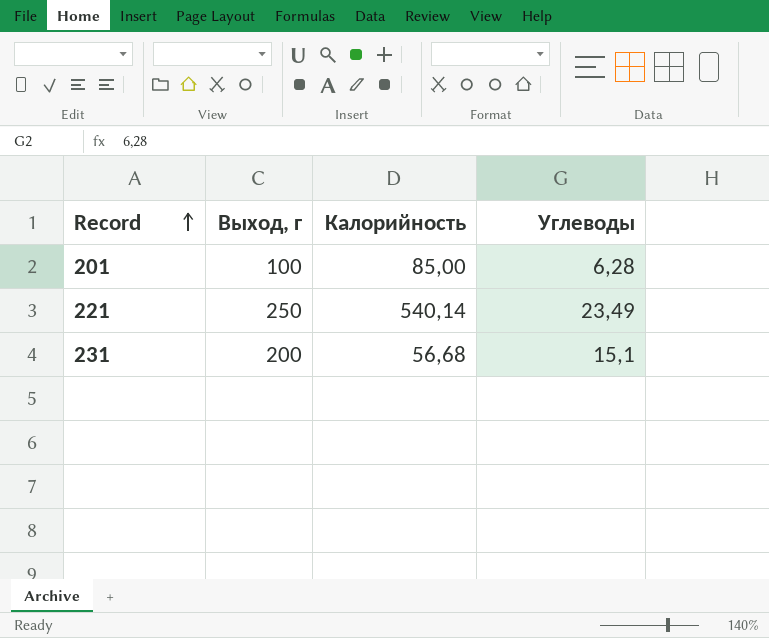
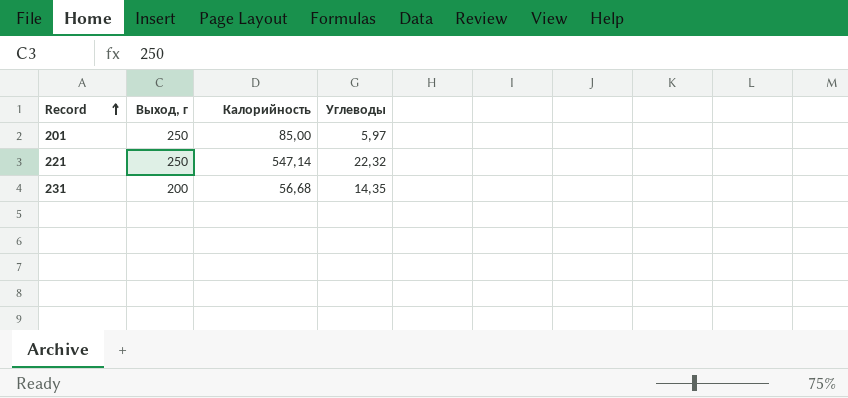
201 | Выход, г: 100 -> 250
201 | Углеводы: 6,28 -> 5,97
221 | Калорийность: 540,14 -> 547,14
221 | Углеводы: 23,49 -> 22,32
231 | Углеводы: 15,1 -> 14,35

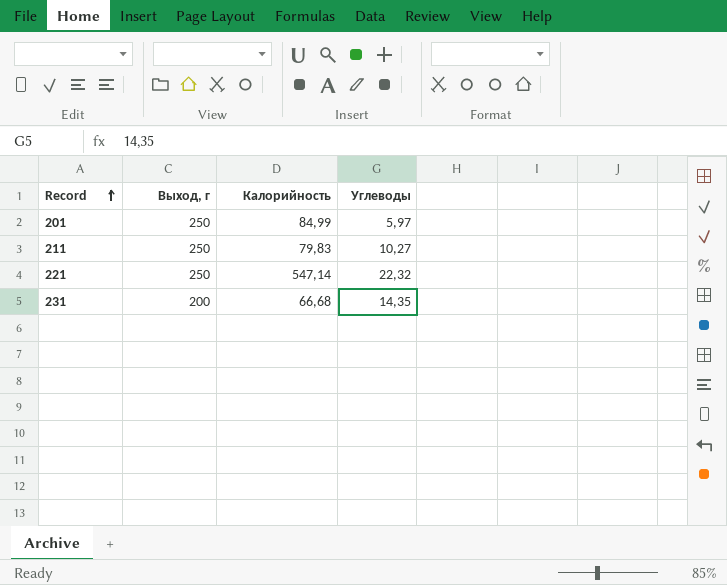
201 | Калорийность: 85,00 -> 84,99
row 211: none -> 250 | 79,83 | 10,27
231 | Калорийность: 56,68 -> 66,68

